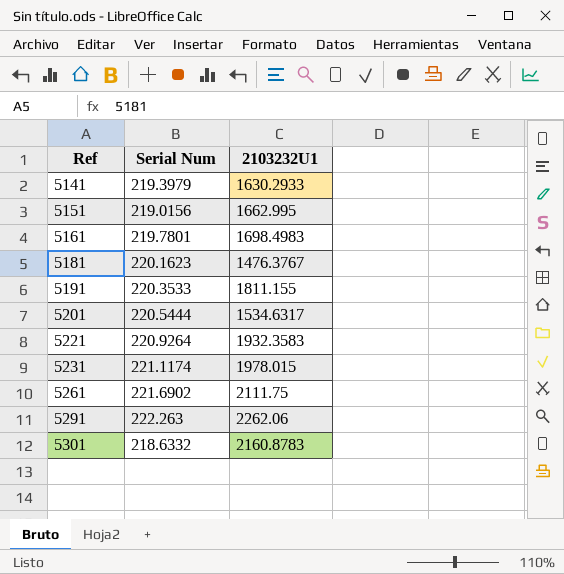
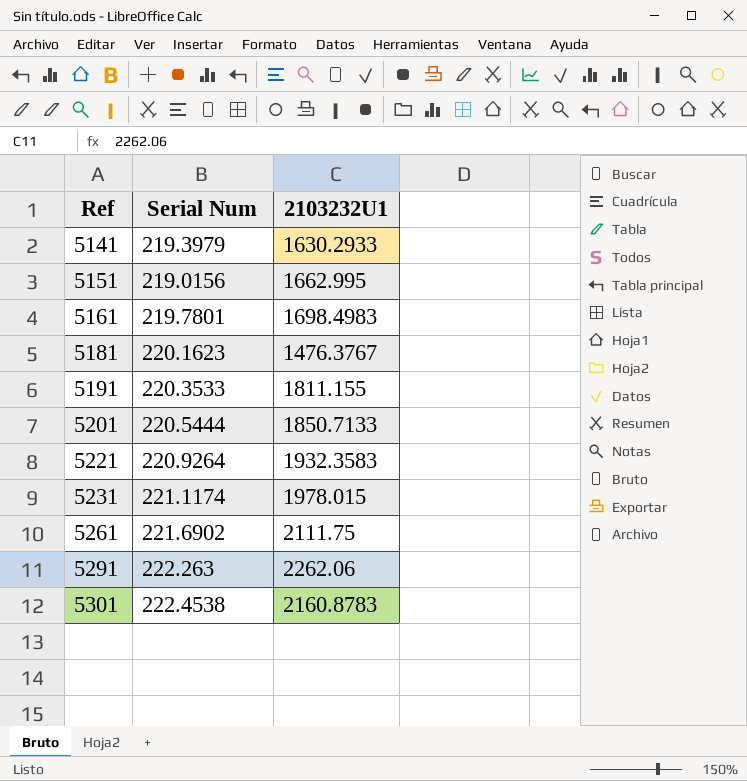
5201 | 2103232U1: 1534.6317 -> 1850.7133
5301 | Serial Num: 218.6332 -> 222.4538

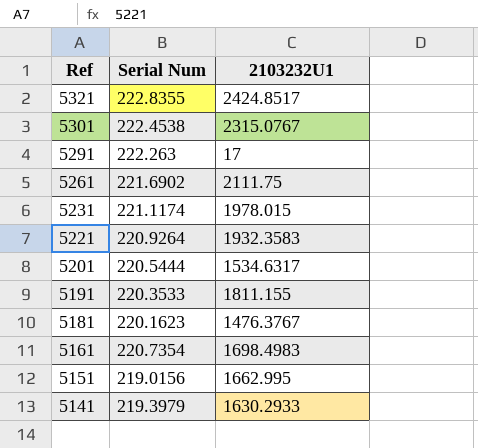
row order: Ref ascending -> Ref descending
row 5321: none -> 222.8355 | 2424.8517
5301 | 2103232U1: 2160.8783 -> 2315.0767
5291 | 2103232U1: 2262.06 -> 17
5201 | 2103232U1: 1850.7133 -> 1534.6317
5161 | Serial Num: 219.7801 -> 220.7354

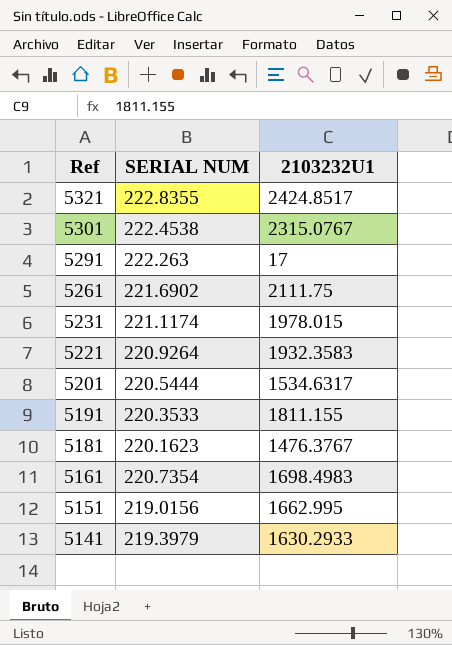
column name: Serial Num -> SERIAL NUM

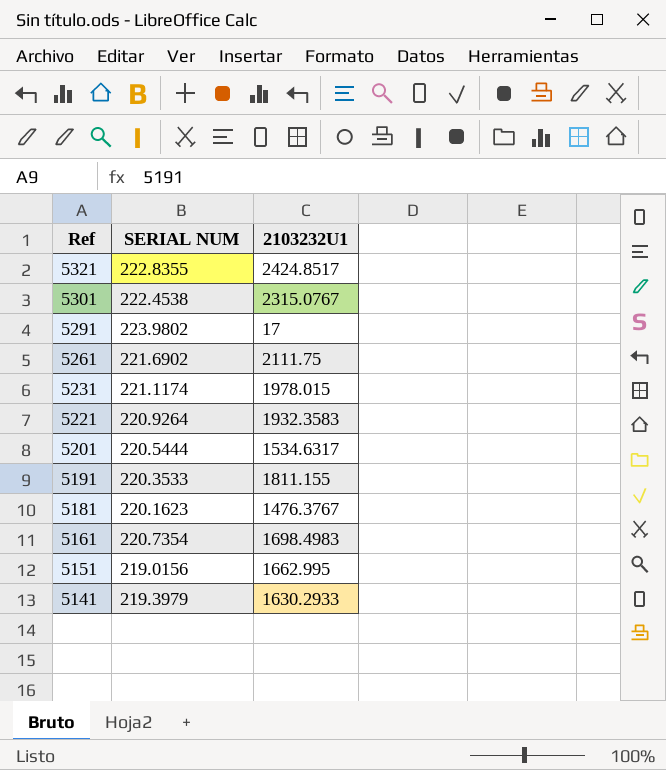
5291 | SERIAL NUM: 222.263 -> 223.9802

